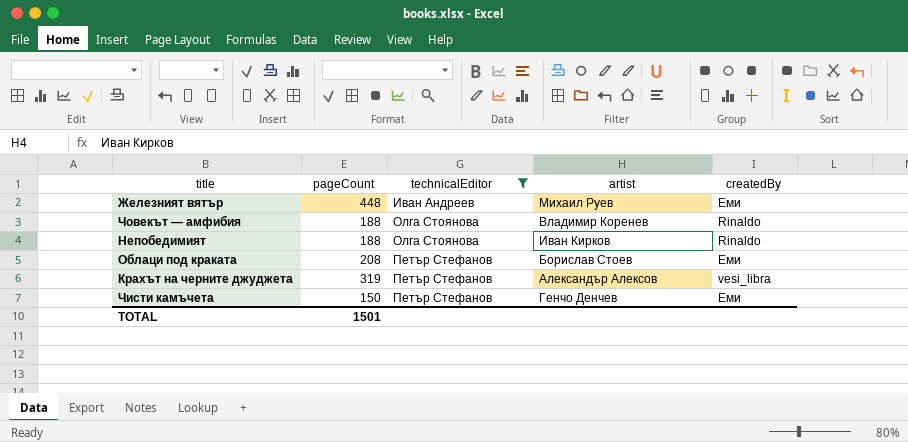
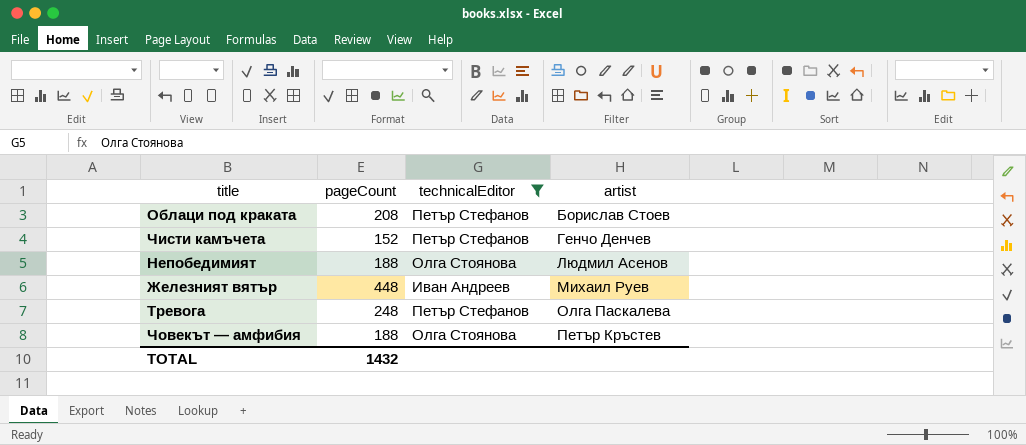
row order: technicalEditor ascending -> artist ascending
column createdBy | position: 5 -> none
row Крахът на черните джуджета: 319 | Петър Стефанов | Александър Алексов | vesi_libra -> none
Чисти камъчета | pageCount: 150 -> 152
Непобедимият | artist: Иван Кирков -> Людмил Асенов
row Тревога: none -> 248 | Петър Стефанов | Олга Паскалева
Човекът — амфибия | artist: Владимир Коренев -> Петър Кръстев
TOTAL | pageCount: 1501 -> 1432

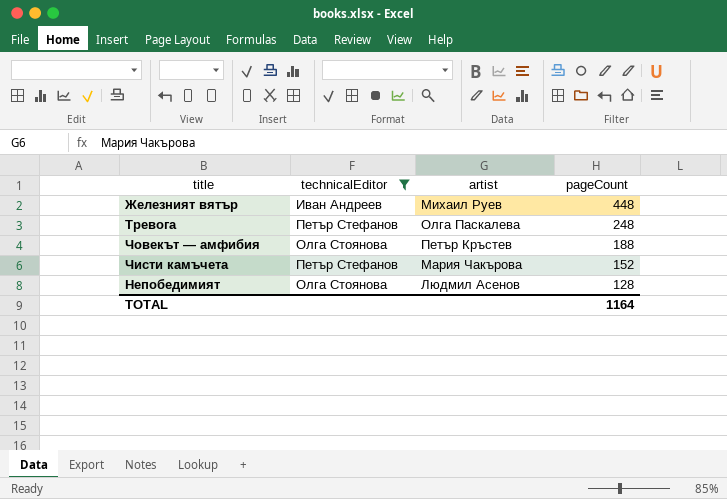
row order: artist ascending -> pageCount descending
column pageCount | position: 2 -> 4
row Облаци под краката: 208 | Петър Стефанов | Борислав Стоев -> none
Чисти камъчета | artist: Генчо Денчев -> Мария Чакърова
Непобедимият | pageCount: 188 -> 128
TOTAL | pageCount: 1432 -> 1164

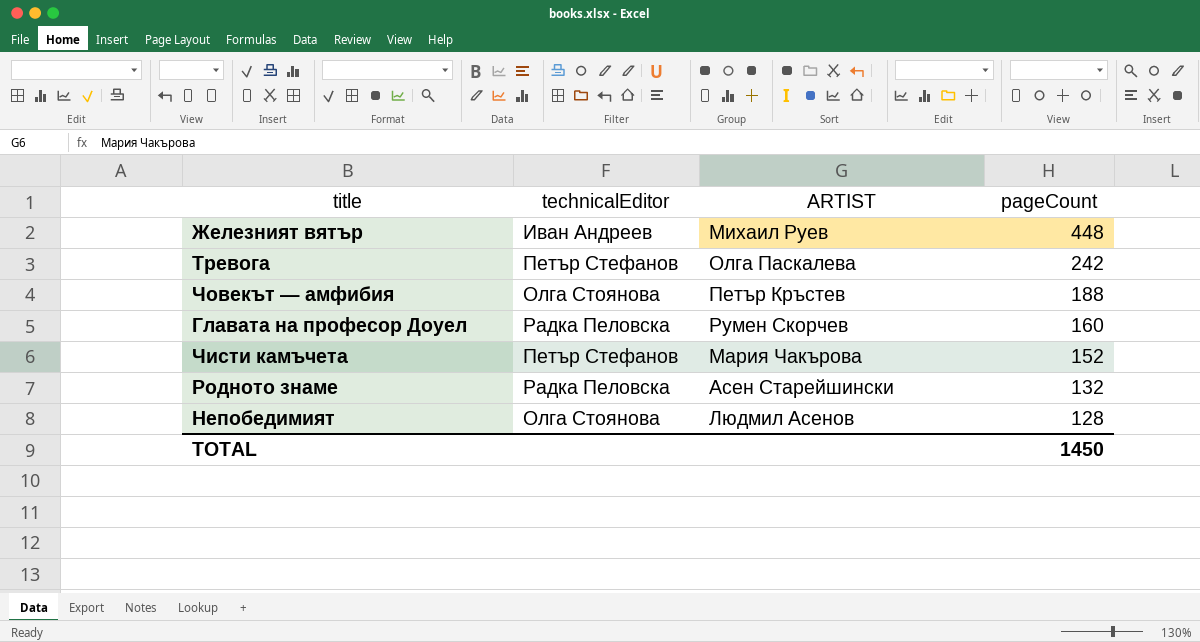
filter: technicalEditor != Радка Пеловска -> none
column name: artist -> ARTIST
Тревога | pageCount: 248 -> 242
TOTAL | pageCount: 1164 -> 1450

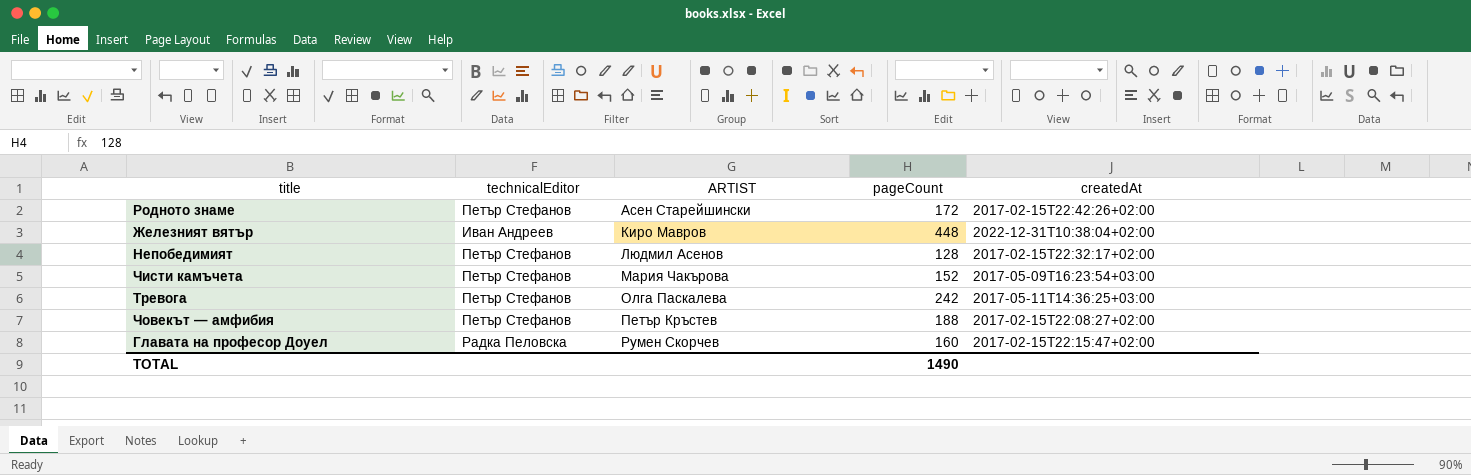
row order: pageCount descending -> ARTIST ascending
column createdAt | position: none -> 5
Родното знаме | technicalEditor: Радка Пеловска -> Петър Стефанов
Родното знаме | pageCount: 132 -> 172
Железният вятър | ARTIST: Михаил Руев -> Киро Мавров
Непобедимият | technicalEditor: Олга Стоянова -> Петър Стефанов
Човекът — амфибия | technicalEditor: Олга Стоянова -> Петър Стефанов
TOTAL | pageCount: 1450 -> 1490

